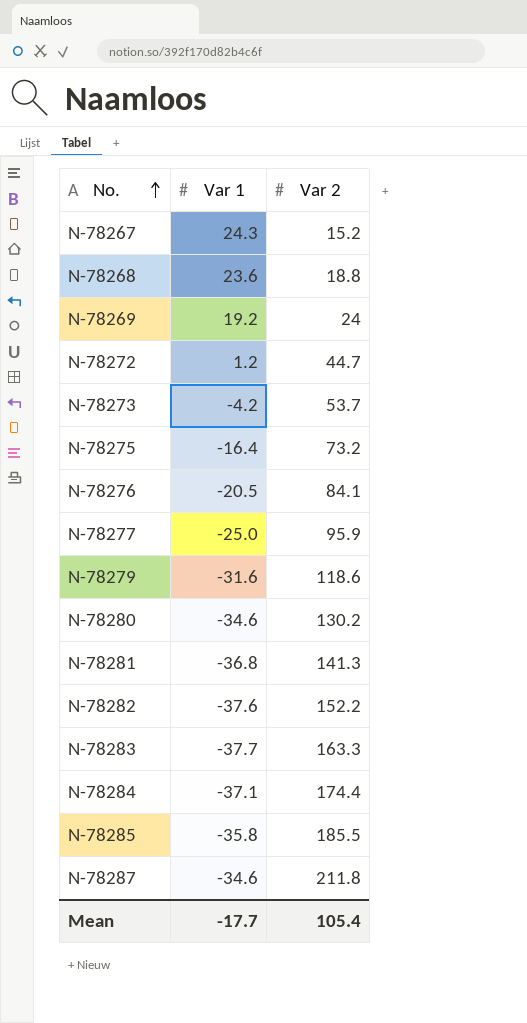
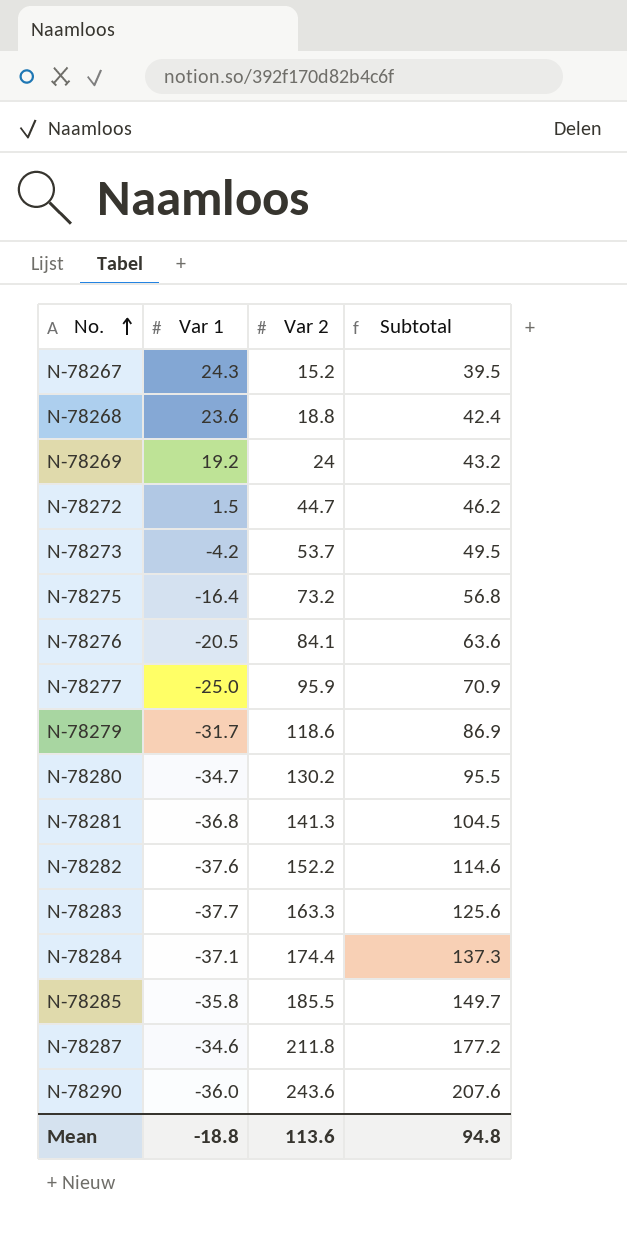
column Subtotal | formula: none -> [Var 1] + [Var 2]
N-78272 | Var 1: 1.2 -> 1.5
N-78279 | Var 1: -31.6 -> -31.7
N-78280 | Var 1: -34.6 -> -34.7
row N-78290: none -> -36.0 | 243.6 | 207.6
Mean | Var 1: -17.7 -> -18.8
Mean | Var 2: 105.4 -> 113.6

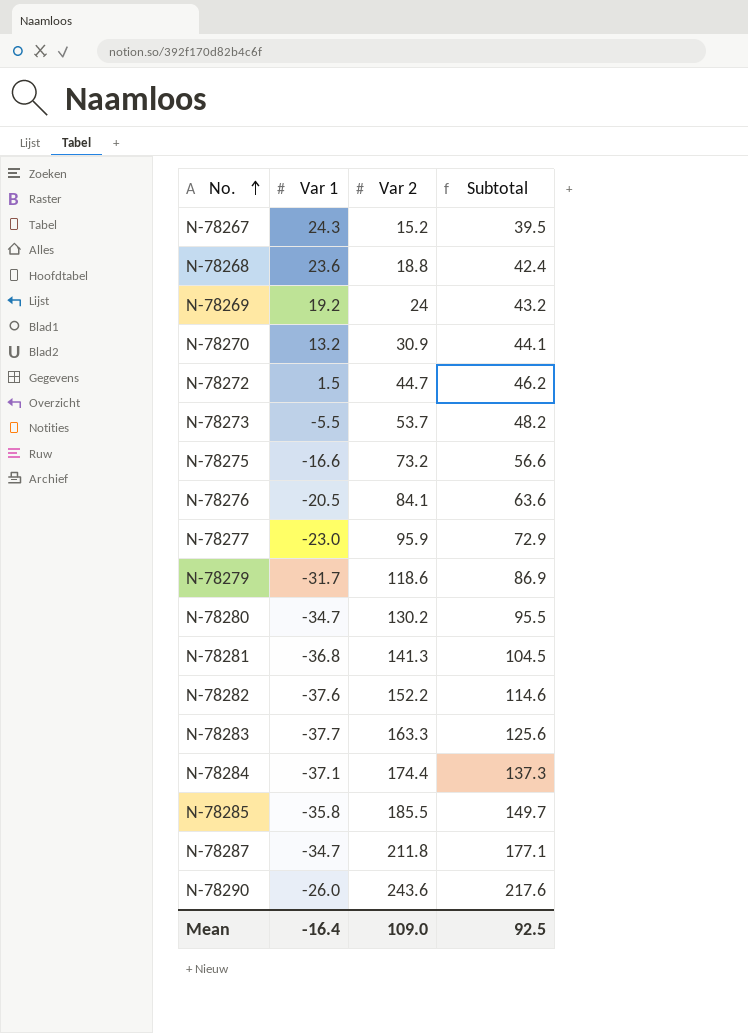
row N-78270: none -> 13.2 | 30.9 | 44.1
N-78273 | Var 1: -4.2 -> -5.5
N-78273 | Subtotal: 49.5 -> 48.2
N-78275 | Var 1: -16.4 -> -16.6
N-78275 | Subtotal: 56.8 -> 56.6
N-78277 | Var 1: -25.0 -> -23.0
N-78277 | Subtotal: 70.9 -> 72.9
N-78287 | Var 1: -34.6 -> -34.7
N-78287 | Subtotal: 177.2 -> 177.1
N-78290 | Var 1: -36.0 -> -26.0
N-78290 | Subtotal: 207.6 -> 217.6
Mean | Var 1: -18.8 -> -16.4
Mean | Var 2: 113.6 -> 109.0
Mean | Subtotal: 94.8 -> 92.5

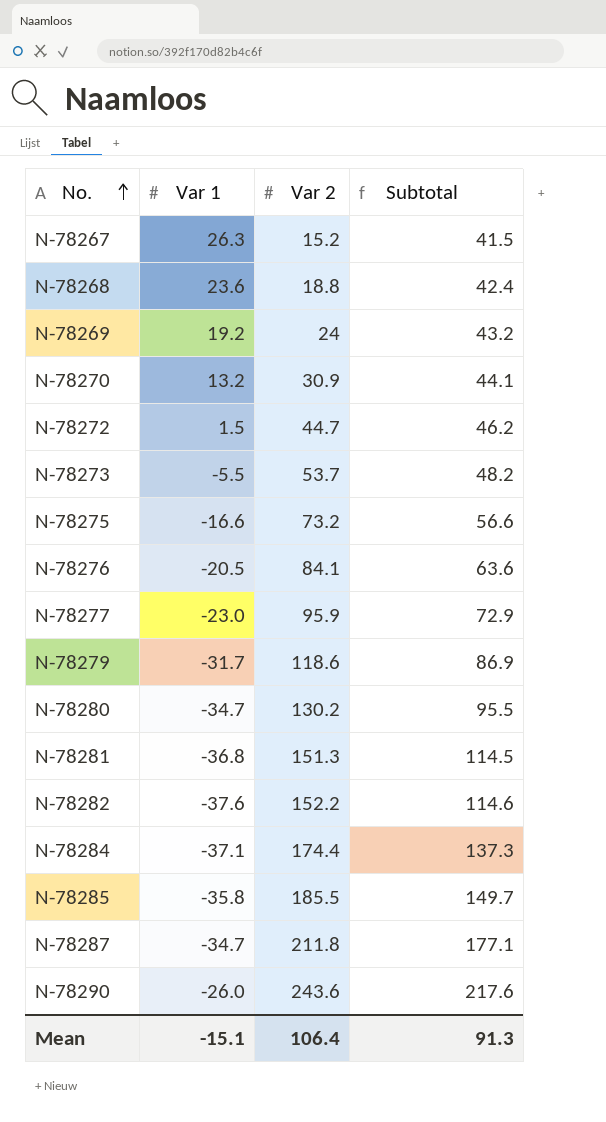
row N-78283: -37.7 | 163.3 | 125.6 -> none
N-78267 | Var 1: 24.3 -> 26.3
N-78267 | Subtotal: 39.5 -> 41.5
N-78281 | Var 2: 141.3 -> 151.3
N-78281 | Subtotal: 104.5 -> 114.5
Mean | Var 1: -16.4 -> -15.1
Mean | Var 2: 109.0 -> 106.4
Mean | Subtotal: 92.5 -> 91.3

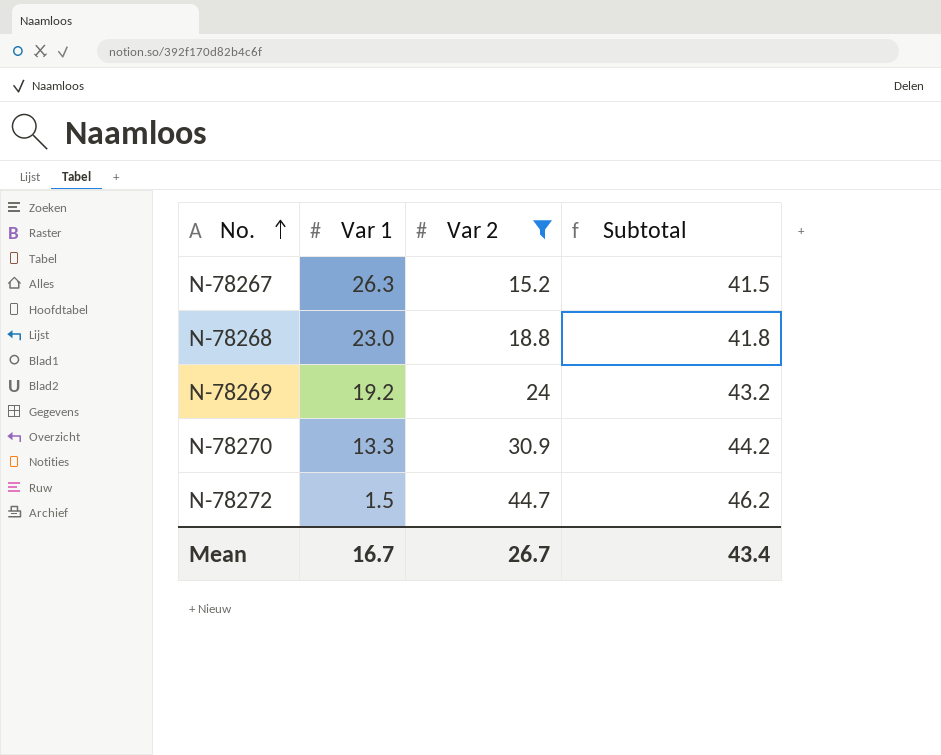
filter: none -> Var 2 <= 44.7
N-78268 | Var 1: 23.6 -> 23.0
N-78268 | Subtotal: 42.4 -> 41.8
N-78270 | Var 1: 13.2 -> 13.3
N-78270 | Subtotal: 44.1 -> 44.2
Mean | Var 1: -15.1 -> 16.7
Mean | Var 2: 106.4 -> 26.7
Mean | Subtotal: 91.3 -> 43.4

